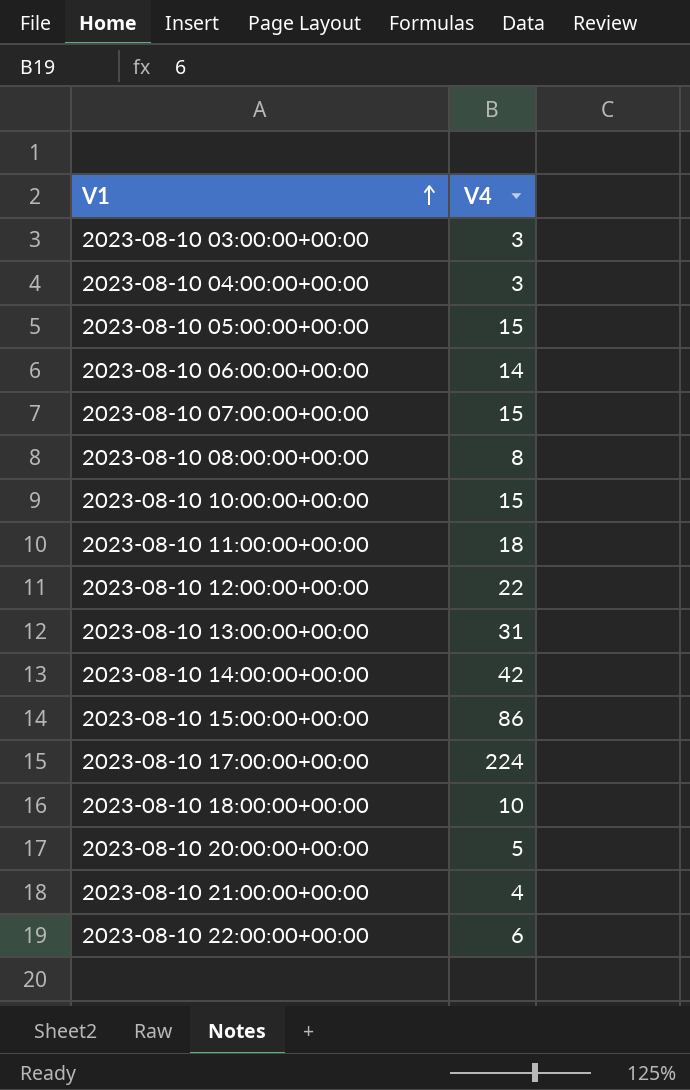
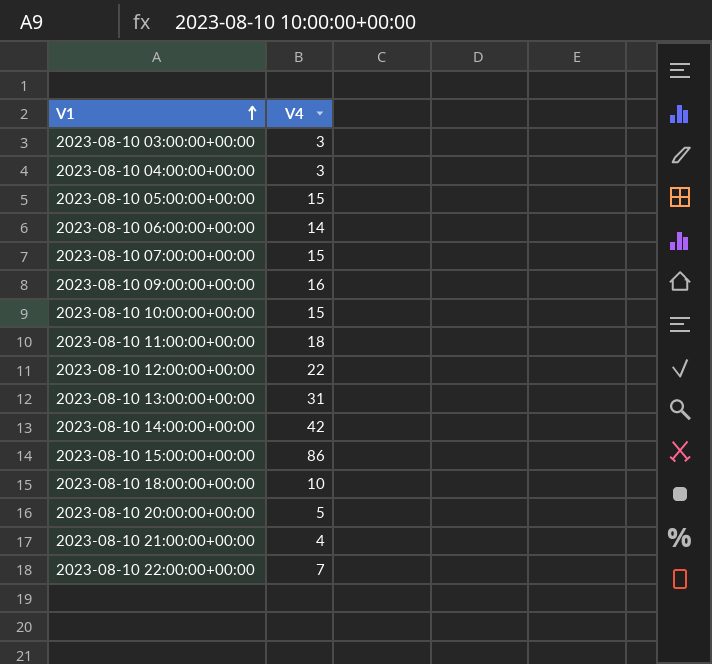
row 2023-08-10 08:00:00+00:00: 8 -> none
row 2023-08-10 17:00:00+00:00: 224 -> none
row 2023-08-10 09:00:00+00:00: none -> 16
2023-08-10 22:00:00+00:00 | V4: 6 -> 7

